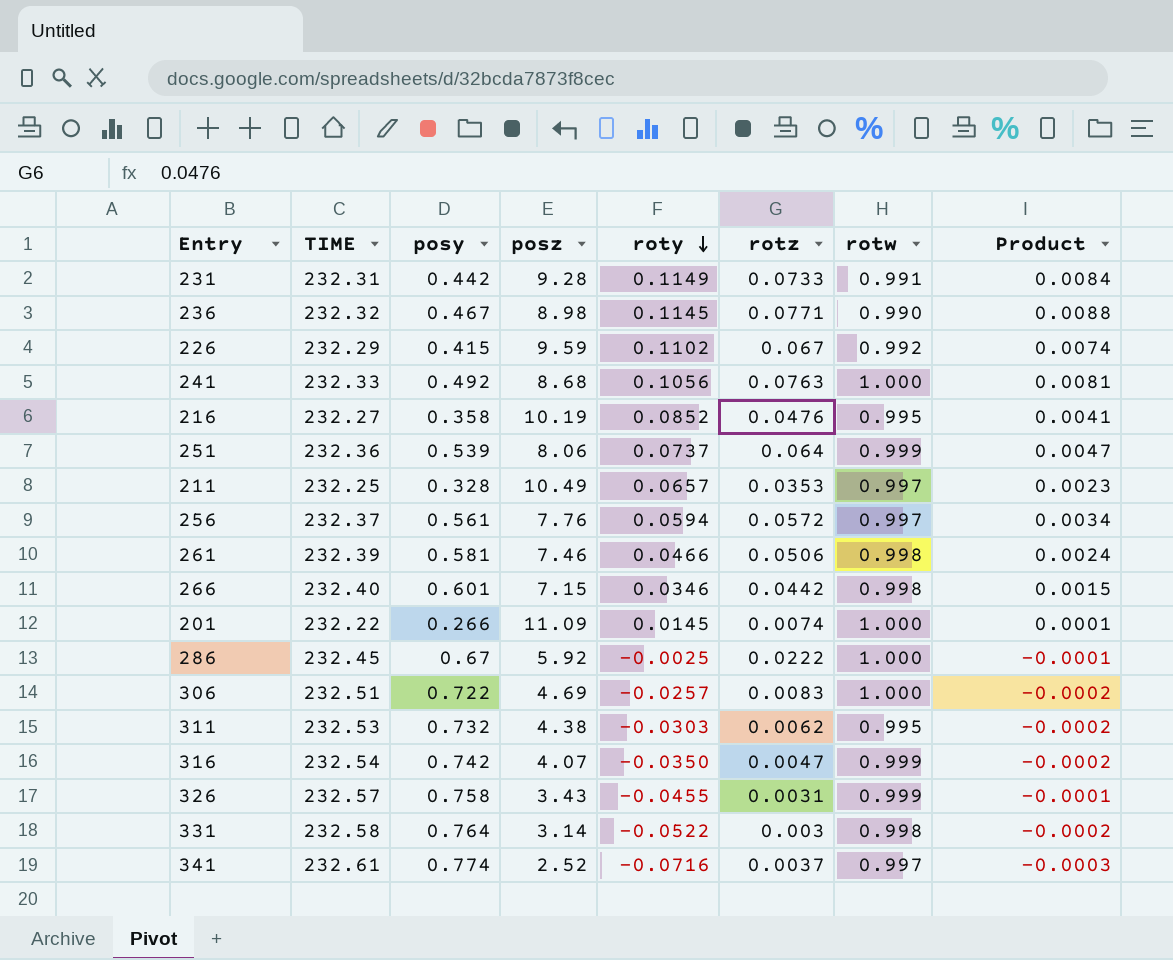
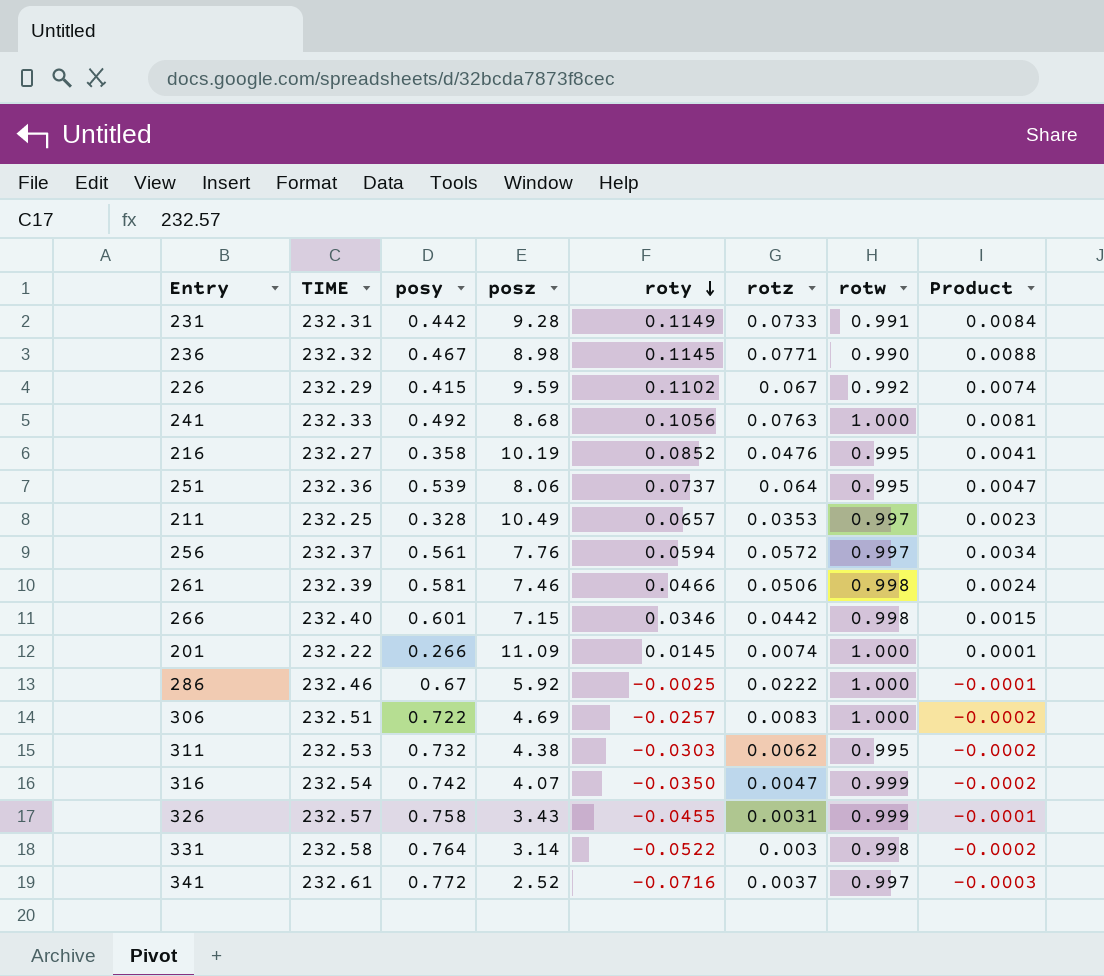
251 | rotw: 0.999 -> 0.995
286 | TIME: 232.45 -> 232.46
341 | posy: 0.774 -> 0.772

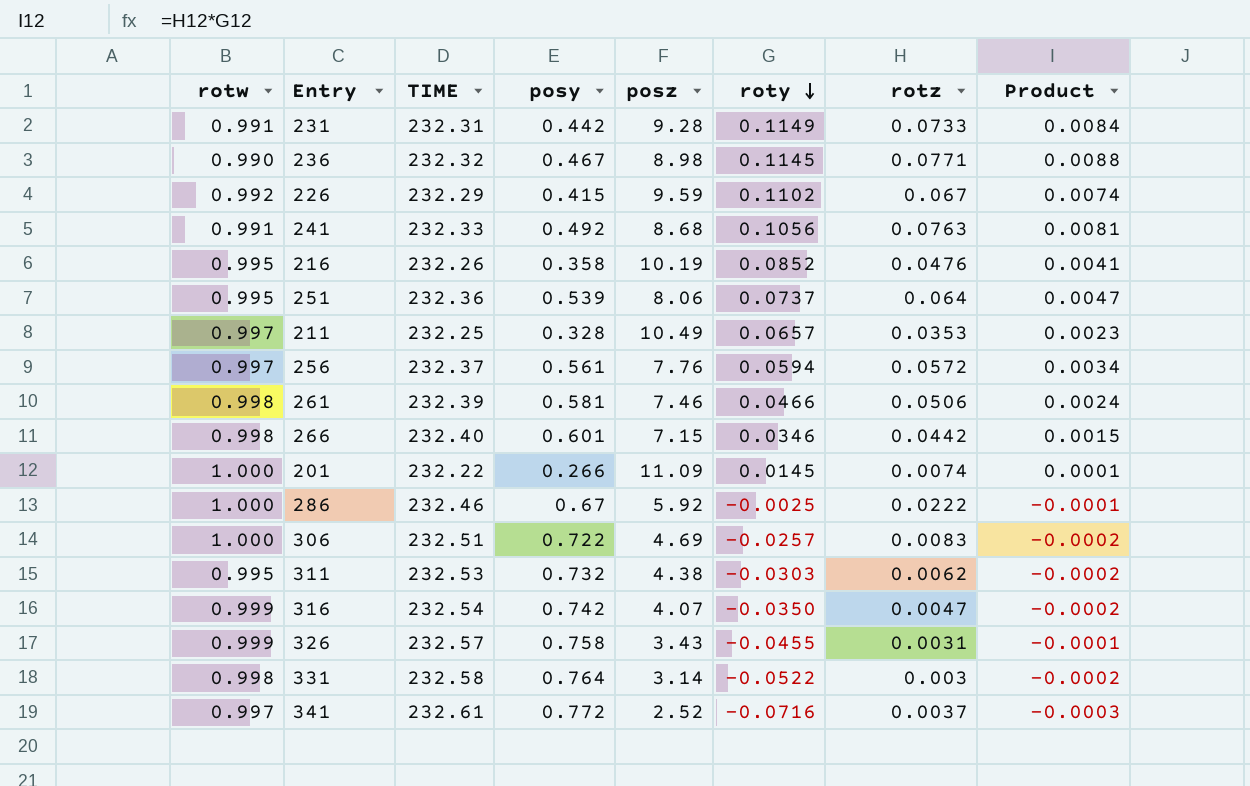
column rotw | position: 7 -> 1
241 | rotw: 1.000 -> 0.991
216 | TIME: 232.27 -> 232.26

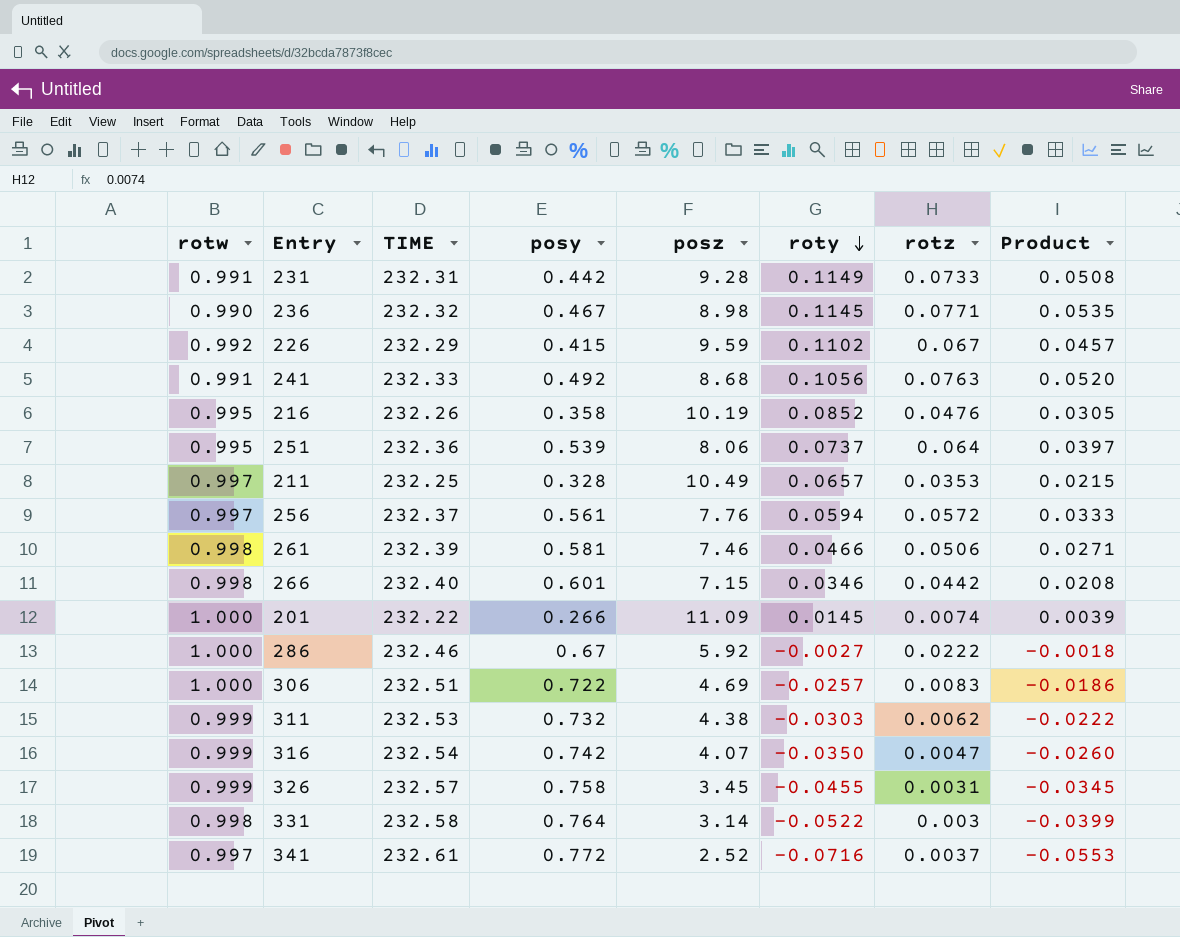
column Product | formula: [roty] * [rotz] -> [posy] * [roty]
286 | roty: -0.0025 -> -0.0027
311 | rotw: 0.995 -> 0.999
326 | posz: 3.43 -> 3.45

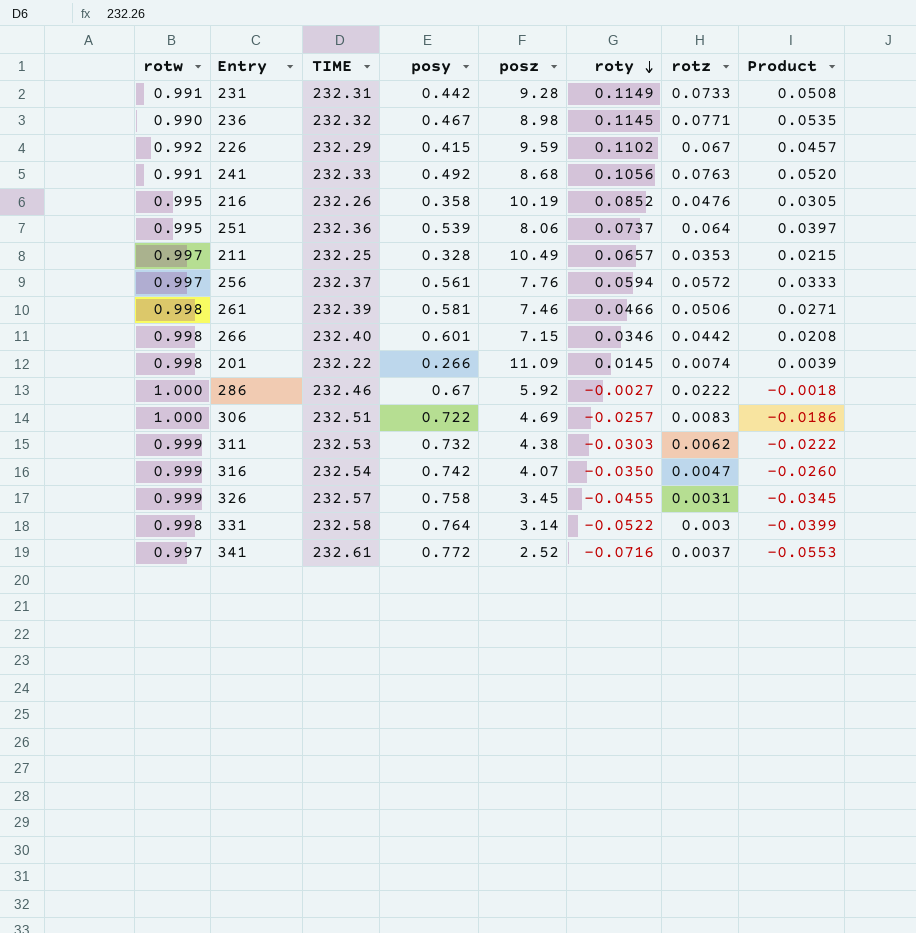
201 | rotw: 1.000 -> 0.998

